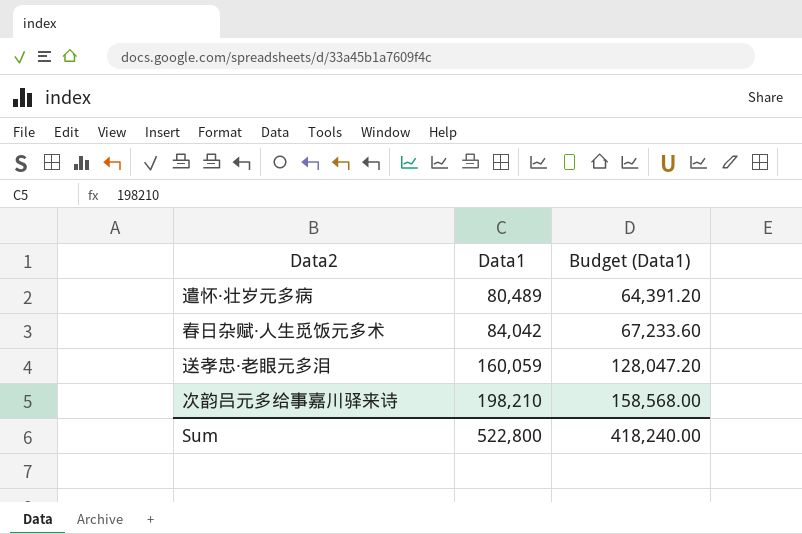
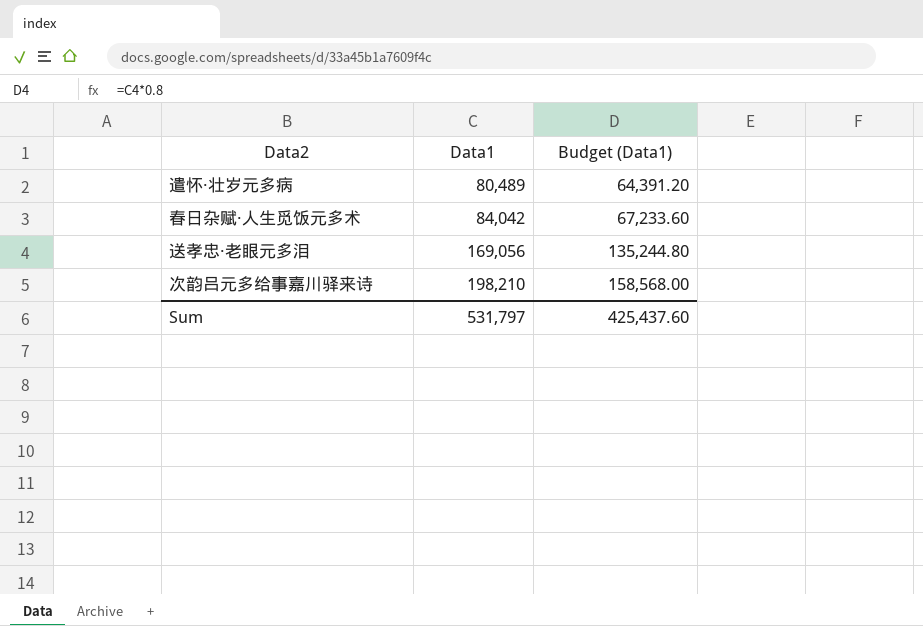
送孝忠·老眼元多泪 | Data1: 160,059 -> 169,056
送孝忠·老眼元多泪 | Budget (Data1): 128,047.20 -> 135,244.80
Sum | Data1: 522,800 -> 531,797
Sum | Budget (Data1): 418,240.00 -> 425,437.60

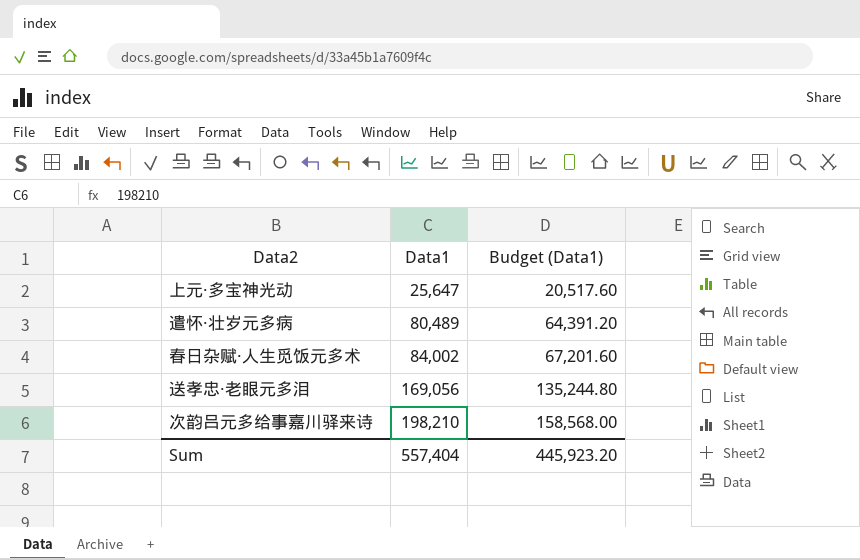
row 上元·多宝神光动: none -> 25,647 | 20,517.60
春日杂赋·人生觅饭元多术 | Data1: 84,042 -> 84,002
春日杂赋·人生觅饭元多术 | Budget (Data1): 67,233.60 -> 67,201.60
Sum | Data1: 531,797 -> 557,404
Sum | Budget (Data1): 425,437.60 -> 445,923.20

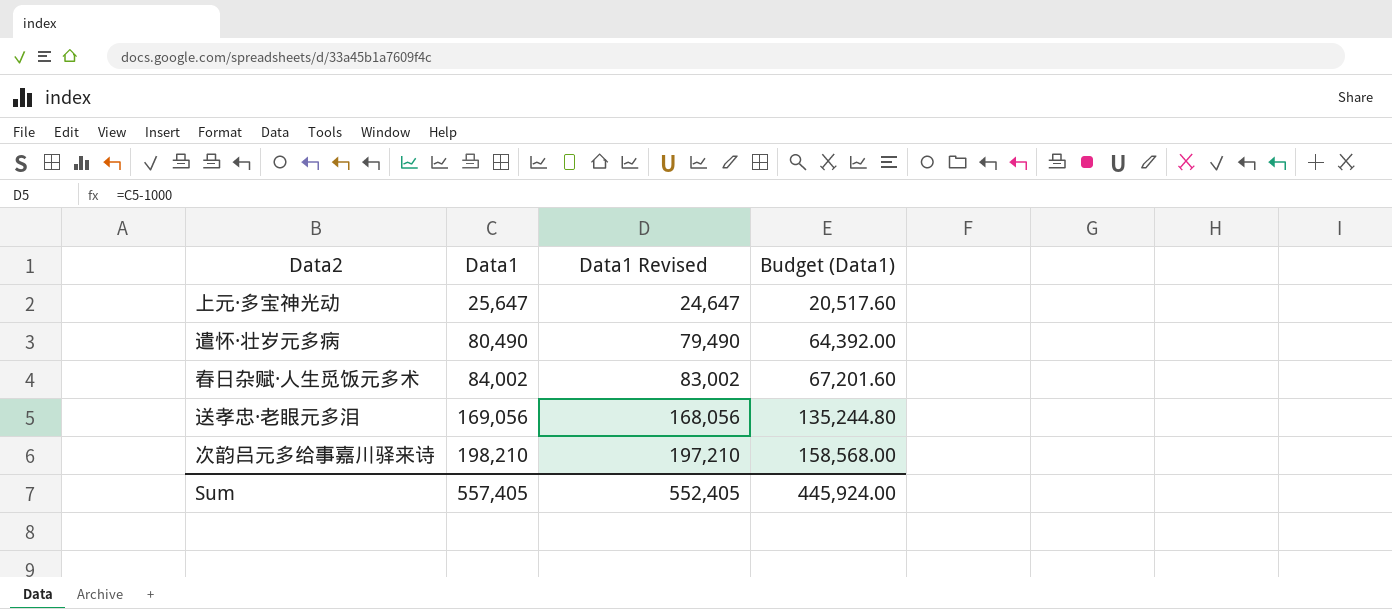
column Data1 Revised | formula: none -> [Data1] - 1000
遣怀·壮岁元多病 | Data1: 80,489 -> 80,490
遣怀·壮岁元多病 | Budget (Data1): 64,391.20 -> 64,392.00
Sum | Data1: 557,404 -> 557,405
Sum | Budget (Data1): 445,923.20 -> 445,924.00

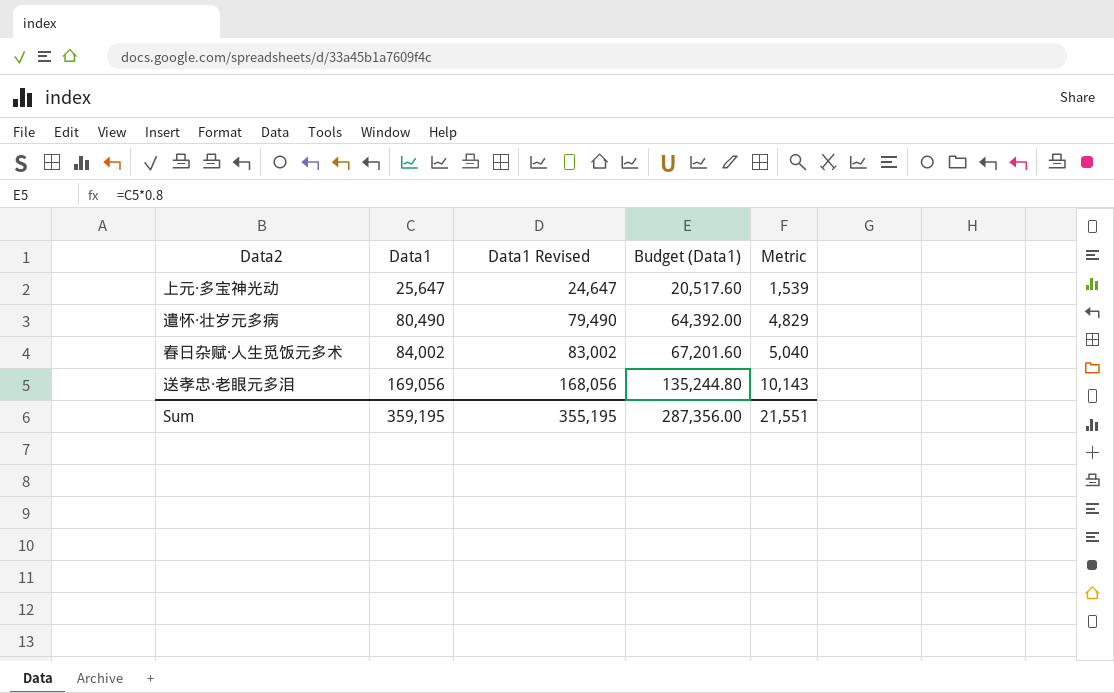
column Metric | formula: none -> [Data1] * 0.06
row 次韵吕元多给事嘉川驿来诗: 198,210 | 197,210 | 158,568.00 -> none
Sum | Data1: 557,405 -> 359,195
Sum | Data1 Revised: 552,405 -> 355,195
Sum | Budget (Data1): 445,924.00 -> 287,356.00

